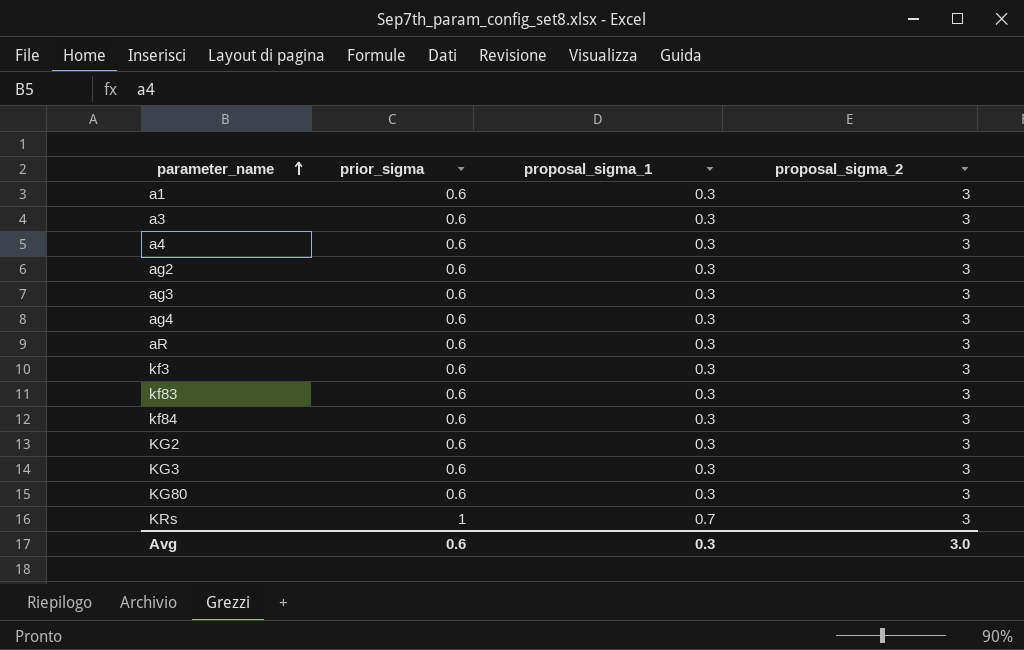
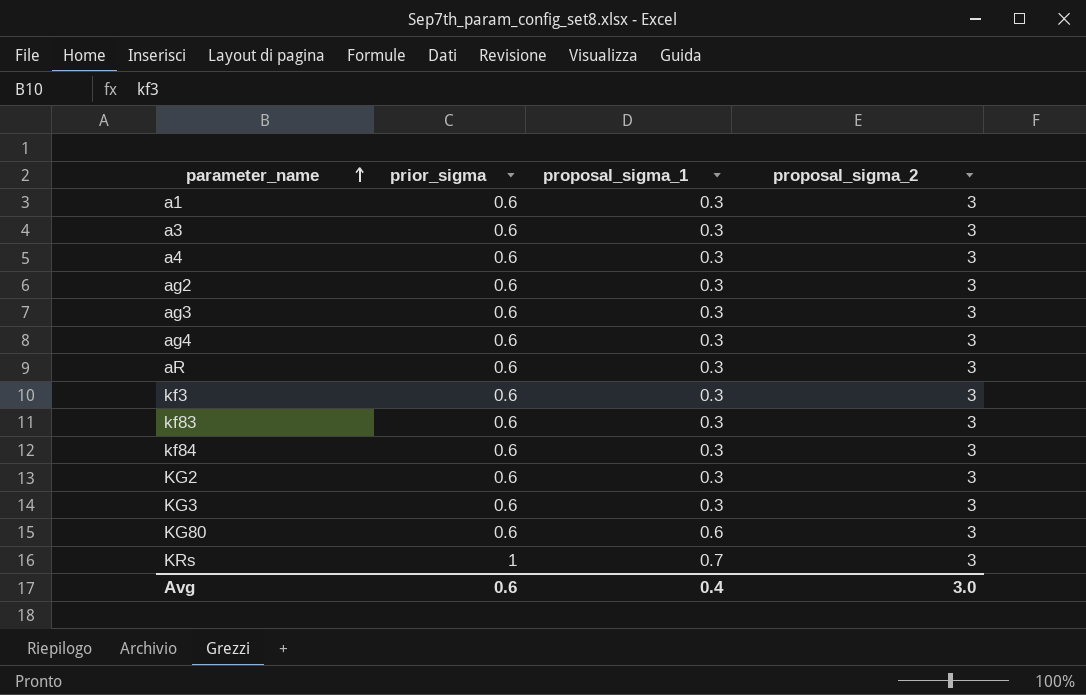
KG80 | proposal_sigma_1: 0.3 -> 0.6
Avg | proposal_sigma_1: 0.3 -> 0.4

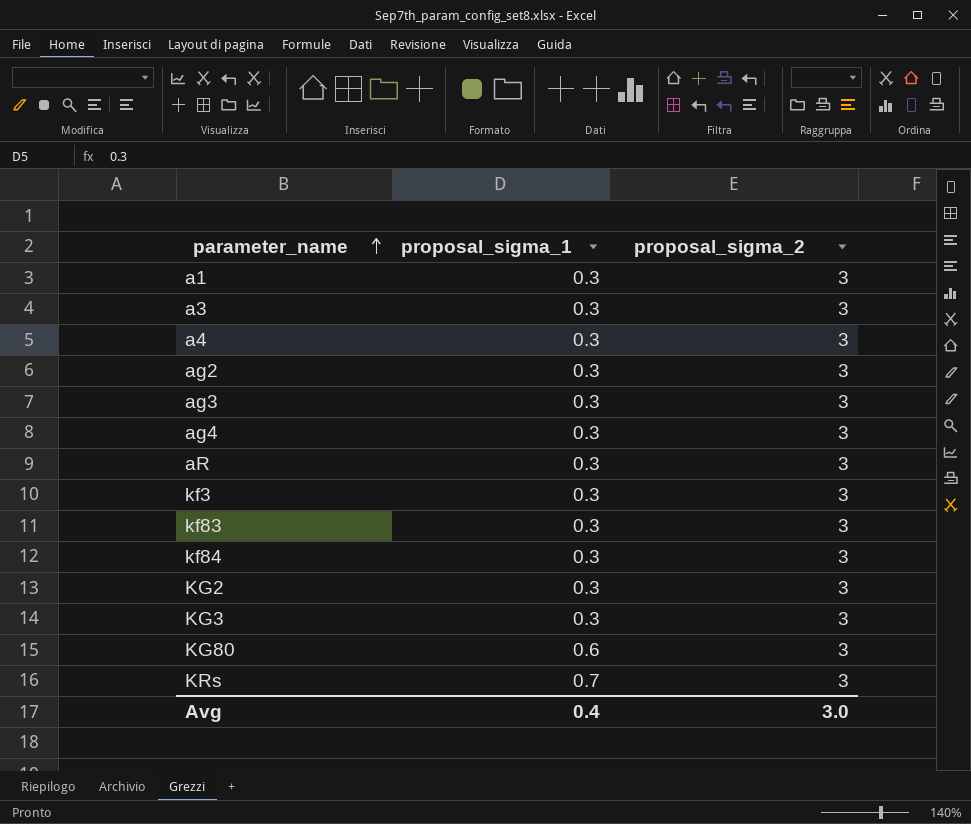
column prior_sigma | position: 2 -> none

